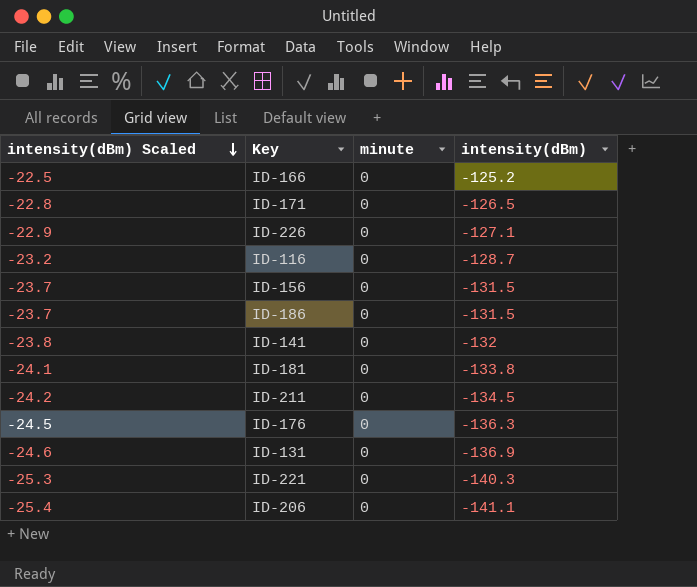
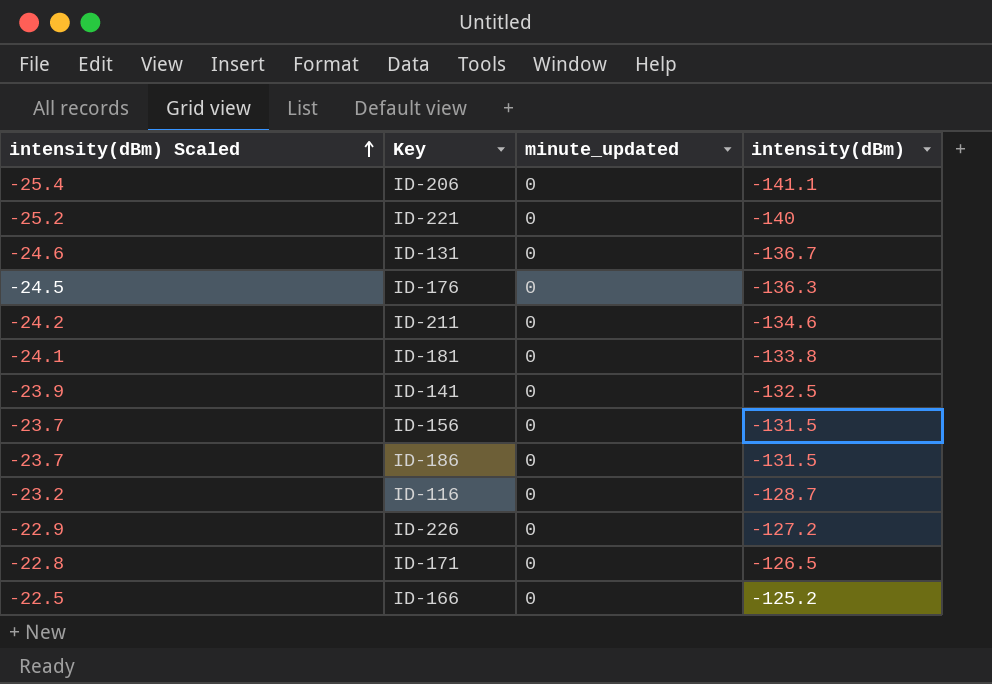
row order: intensity(dBm) Scaled descending -> intensity(dBm) Scaled ascending
column name: minute -> minute_updated
ID-221 | intensity(dBm) Scaled: -25.3 -> -25.2
ID-221 | intensity(dBm): -140.3 -> -140
ID-131 | intensity(dBm): -136.9 -> -136.7
ID-211 | intensity(dBm): -134.5 -> -134.6
ID-141 | intensity(dBm) Scaled: -23.8 -> -23.9
ID-141 | intensity(dBm): -132 -> -132.5
ID-226 | intensity(dBm): -127.1 -> -127.2

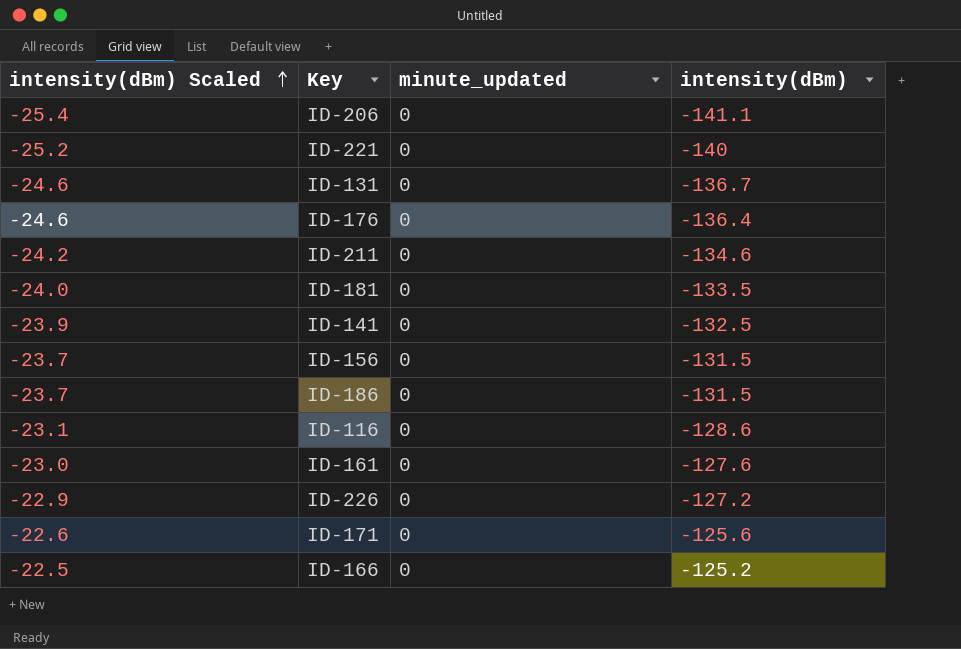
ID-176 | intensity(dBm) Scaled: -24.5 -> -24.6
ID-176 | intensity(dBm): -136.3 -> -136.4
ID-181 | intensity(dBm) Scaled: -24.1 -> -24.0
ID-181 | intensity(dBm): -133.8 -> -133.5
ID-116 | intensity(dBm) Scaled: -23.2 -> -23.1
ID-116 | intensity(dBm): -128.7 -> -128.6
row ID-161: none -> -23.0 | 0 | -127.6
ID-171 | intensity(dBm) Scaled: -22.8 -> -22.6
ID-171 | intensity(dBm): -126.5 -> -125.6

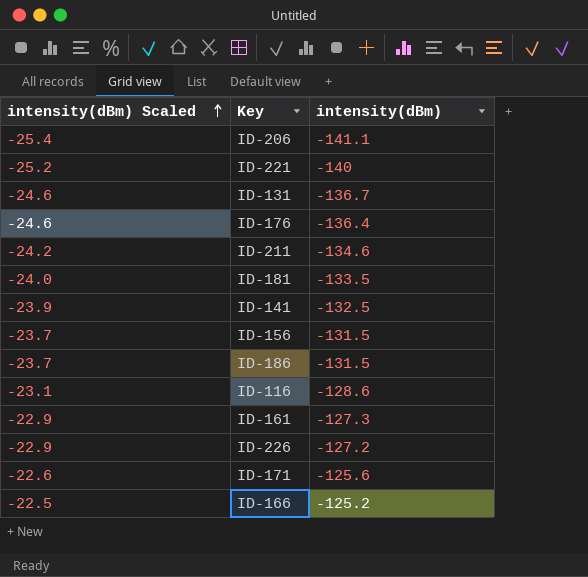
column minute_updated | position: 3 -> none
ID-161 | intensity(dBm) Scaled: -23.0 -> -22.9
ID-161 | intensity(dBm): -127.6 -> -127.3

